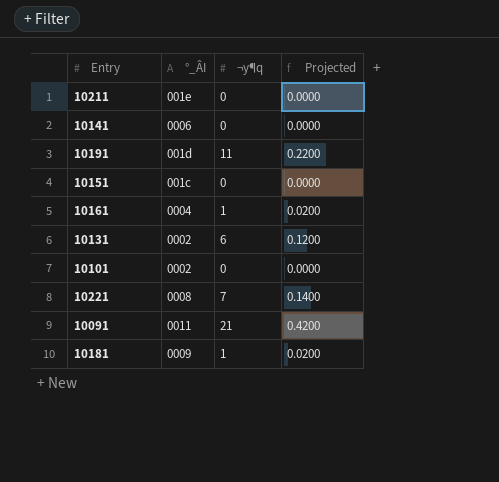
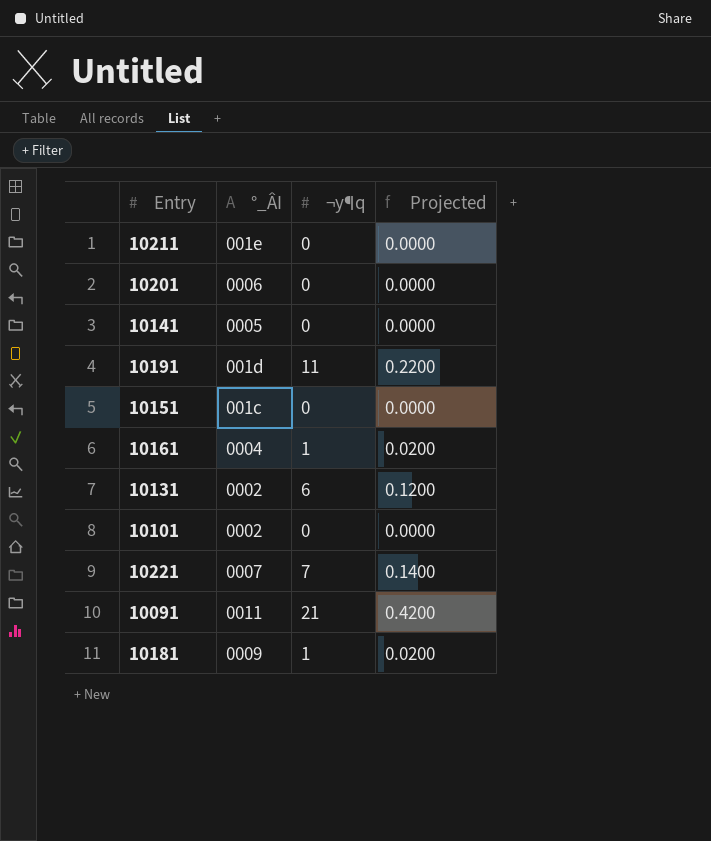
row 10201: none -> 0006 | 0 | 0.0000
10141 | °_ÂI: 0006 -> 0005
10221 | °_ÂI: 0008 -> 0007

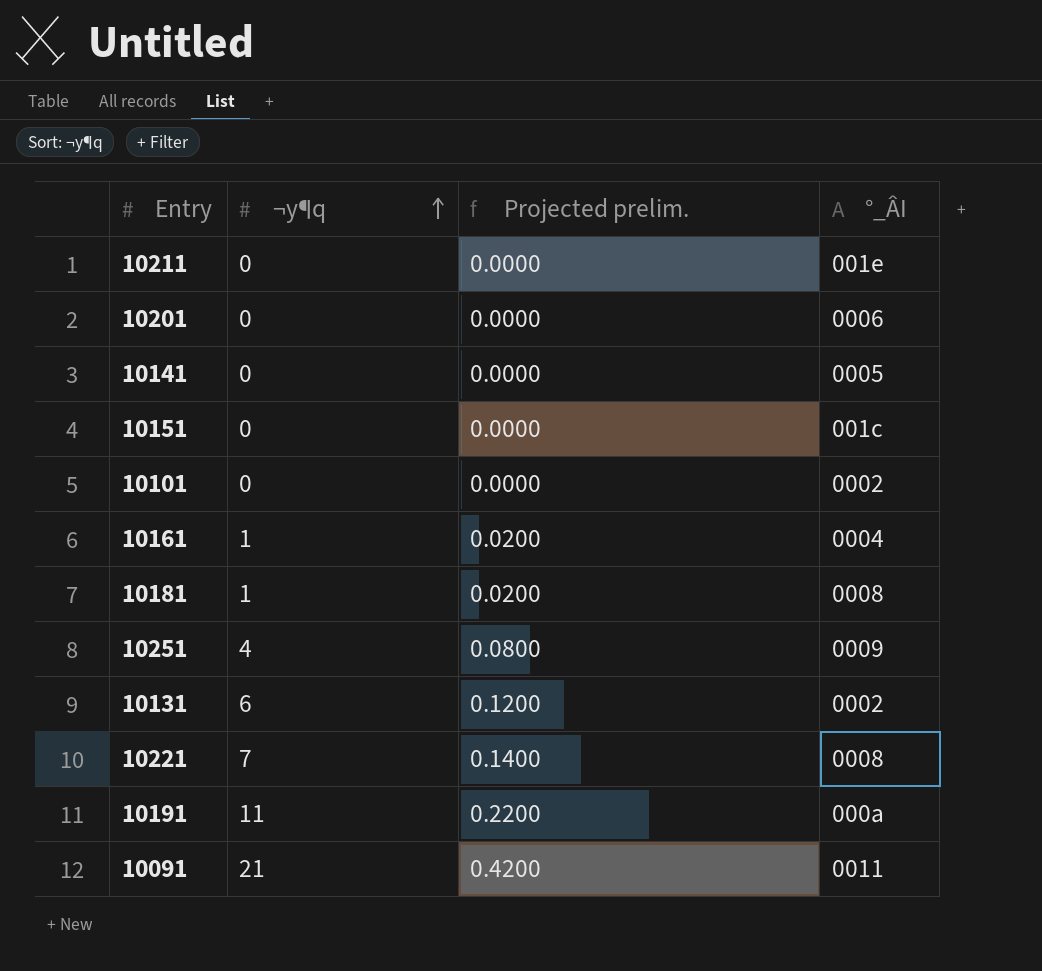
row order: none -> ¬y¶q ascending
column name: Projected -> Projected prelim.
column °_ÂI | position: 2 -> 4
10181 | °_ÂI: 0009 -> 0008
row 10251: none -> 4 | 0.0800 | 0009
10221 | °_ÂI: 0007 -> 0008
10191 | °_ÂI: 001d -> 000a

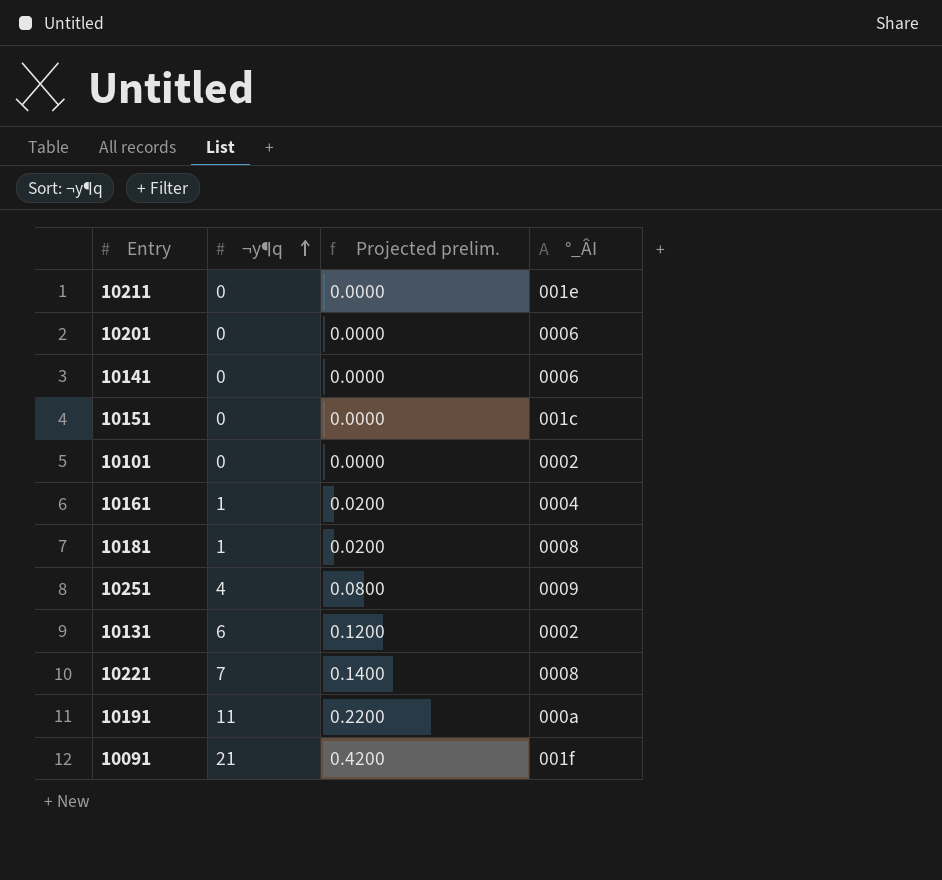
10141 | °_ÂI: 0005 -> 0006
10091 | °_ÂI: 0011 -> 001f

